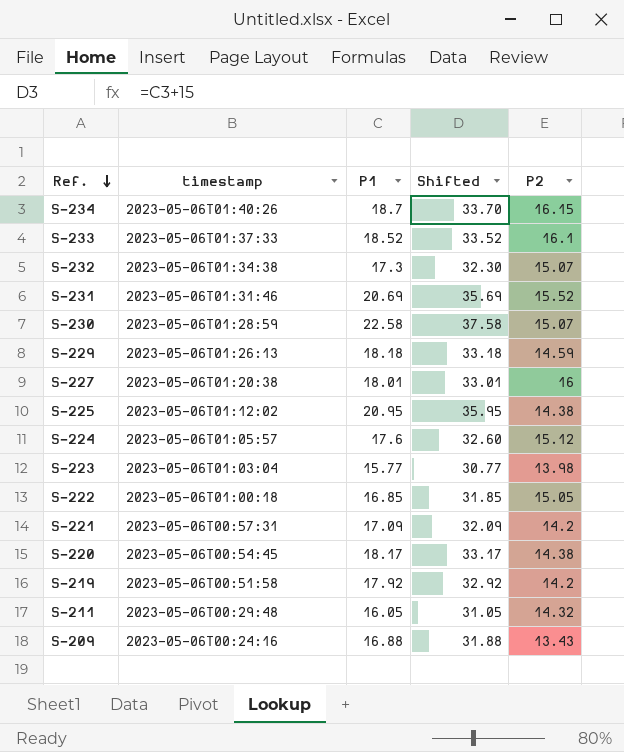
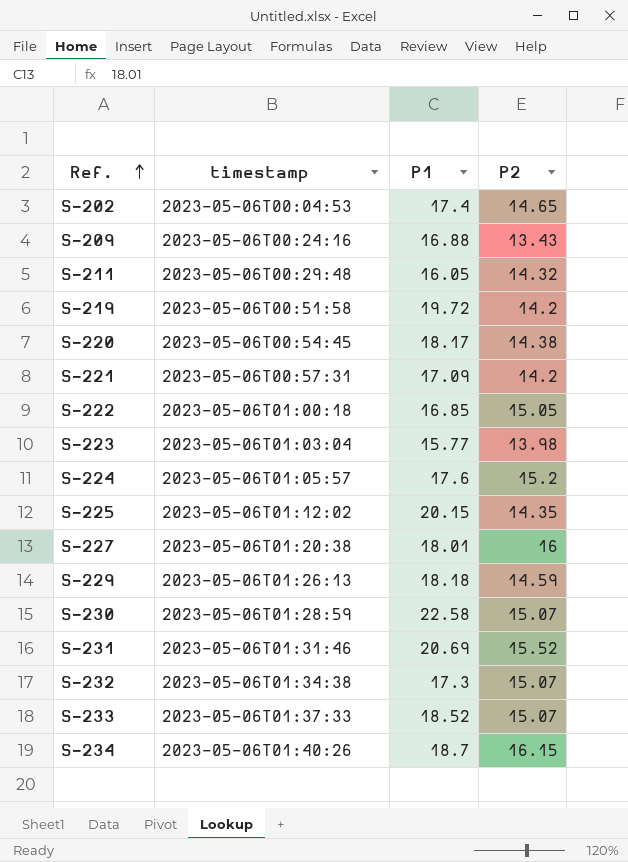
row order: Ref. descending -> Ref. ascending
column Shifted | formula: [P1] + 15 -> none
row S-202: none -> 2023-05-06T00:04:53 | 17.4 | 14.65
S-219 | P1: 17.92 -> 19.72
S-224 | P2: 15.12 -> 15.2
S-225 | P1: 20.95 -> 20.15
S-225 | P2: 14.38 -> 14.35
S-233 | P2: 16.1 -> 15.07

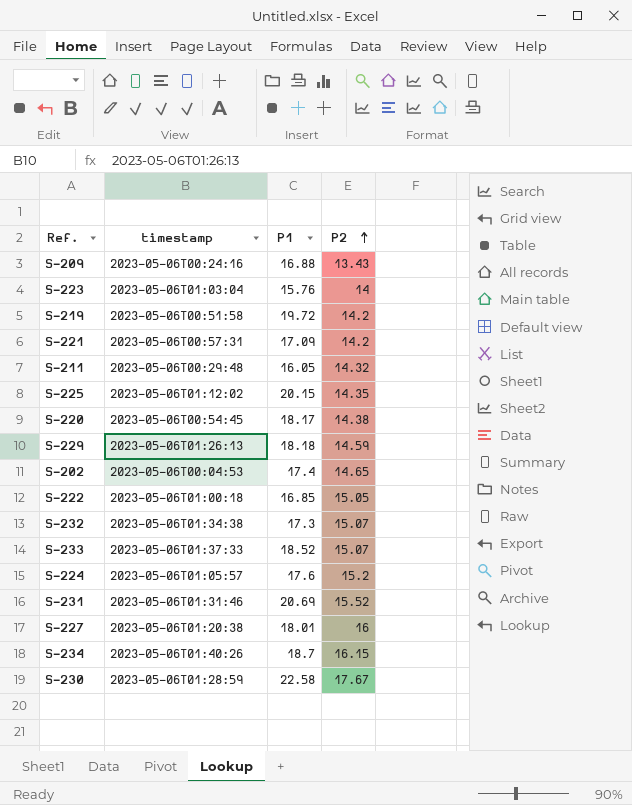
row order: Ref. ascending -> P2 ascending
S-223 | P1: 15.77 -> 15.76
S-223 | P2: 13.98 -> 14
S-230 | P2: 15.07 -> 17.67

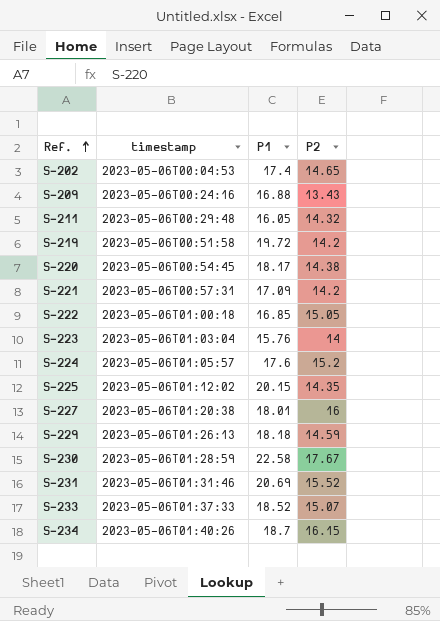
row order: P2 ascending -> Ref. ascending
row S-232: 2023-05-06T01:34:38 | 17.3 | 15.07 -> none

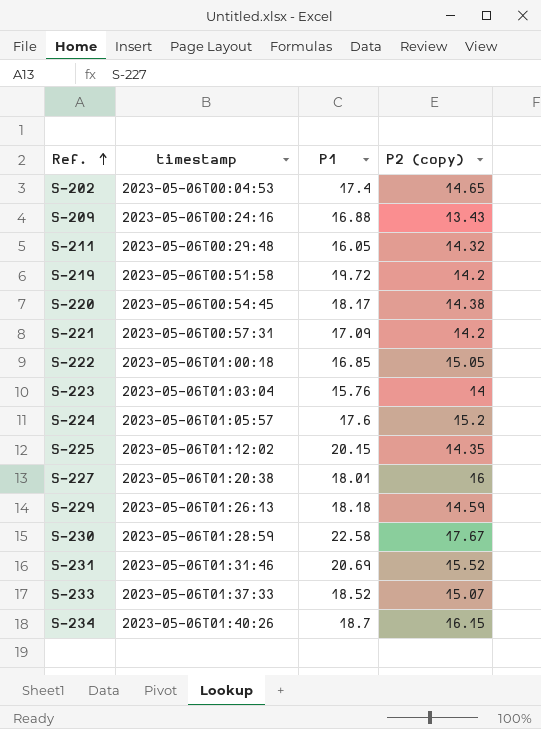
column name: P2 -> P2 (copy)

